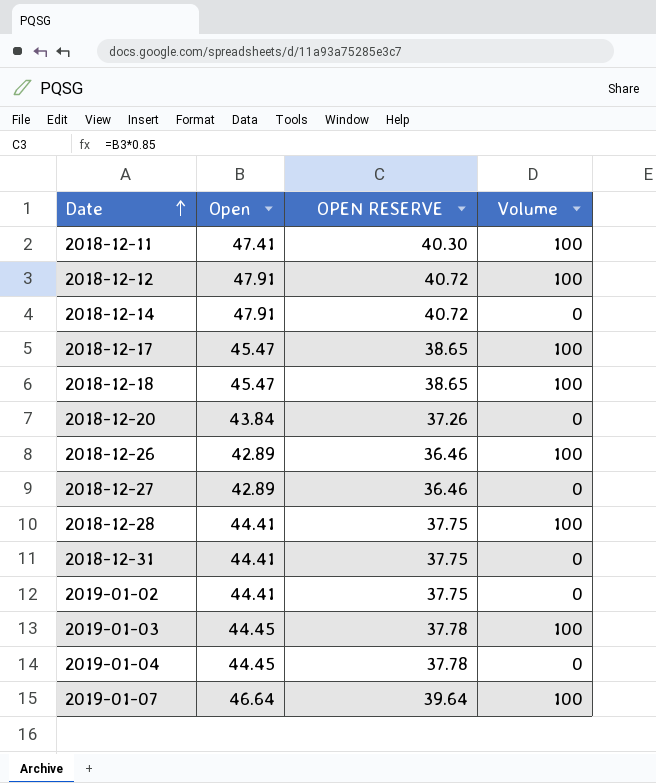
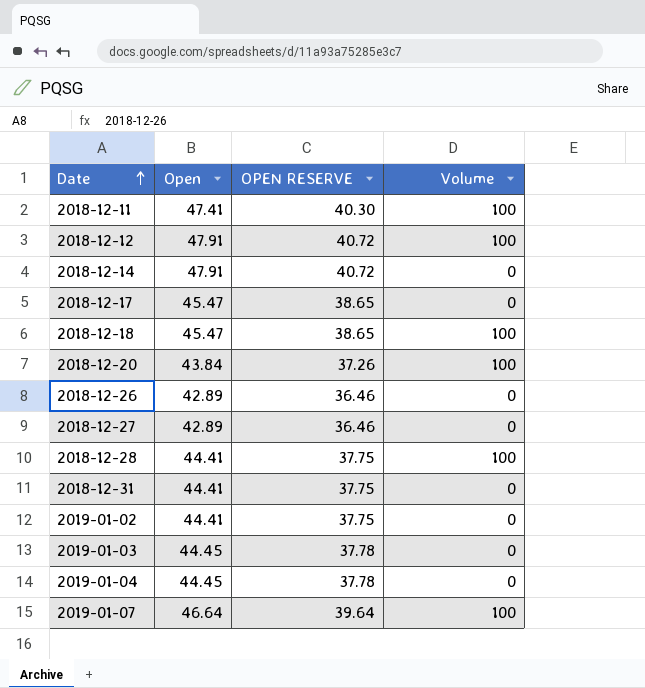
2018-12-17 | Volume: 100 -> 0
2018-12-20 | Volume: 0 -> 100
2018-12-26 | Volume: 100 -> 0
2019-01-03 | Volume: 100 -> 0

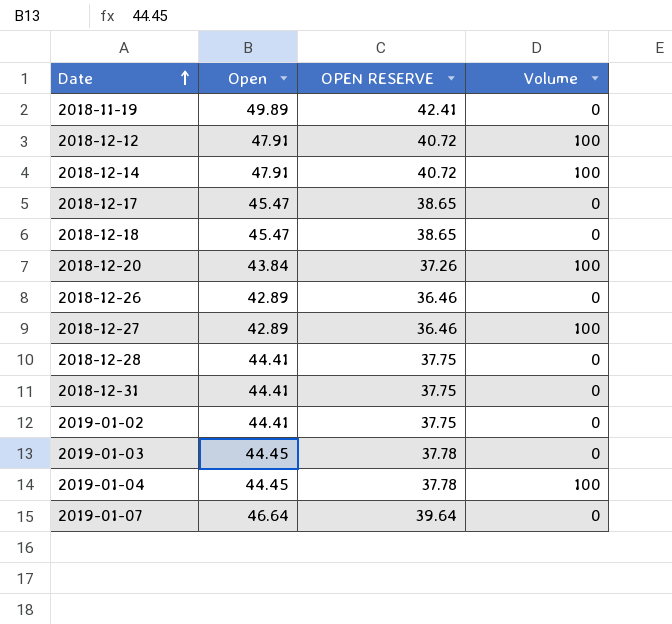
row 2018-12-11: 47.41 | 40.30 | 100 -> none
row 2018-11-19: none -> 49.89 | 42.41 | 0
2018-12-14 | Volume: 0 -> 100
2018-12-18 | Volume: 100 -> 0
2018-12-27 | Volume: 0 -> 100
2018-12-28 | Volume: 100 -> 0
2019-01-04 | Volume: 0 -> 100
2019-01-07 | Volume: 100 -> 0

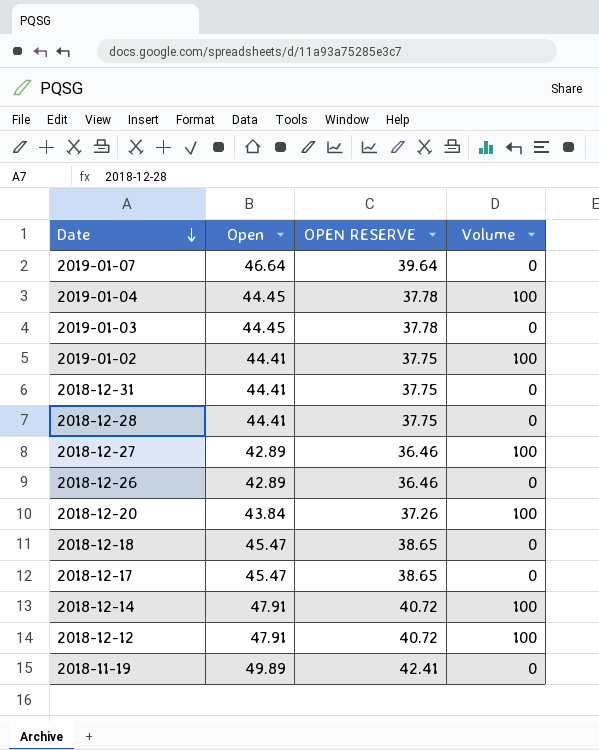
row order: Date ascending -> Date descending
2019-01-02 | Volume: 0 -> 100

